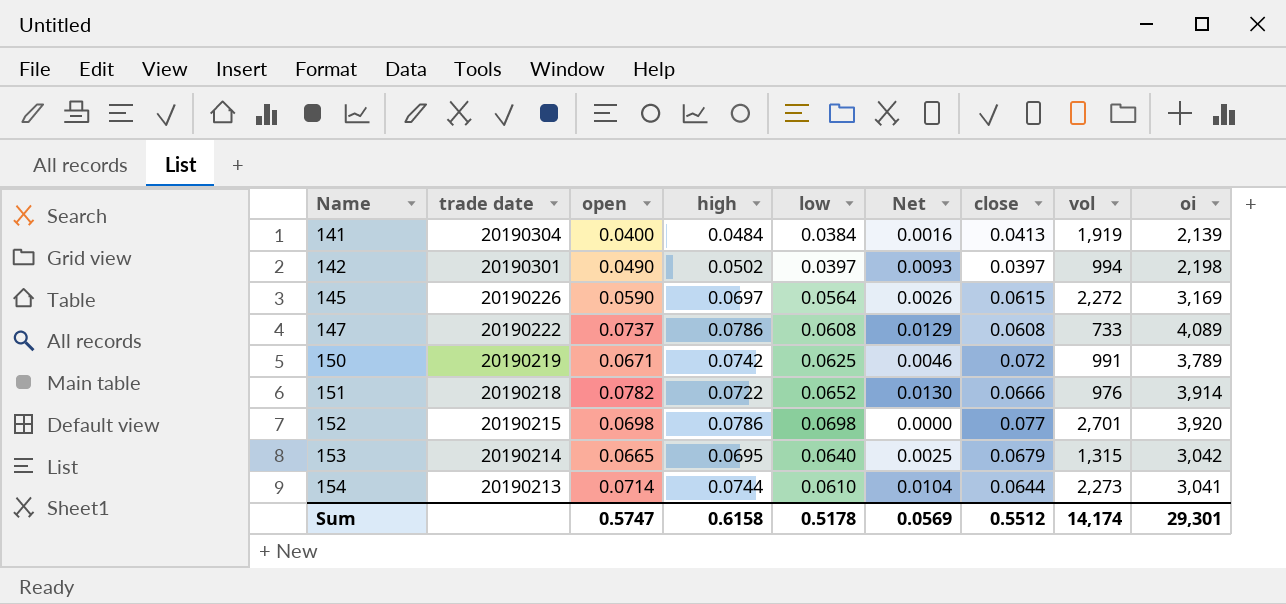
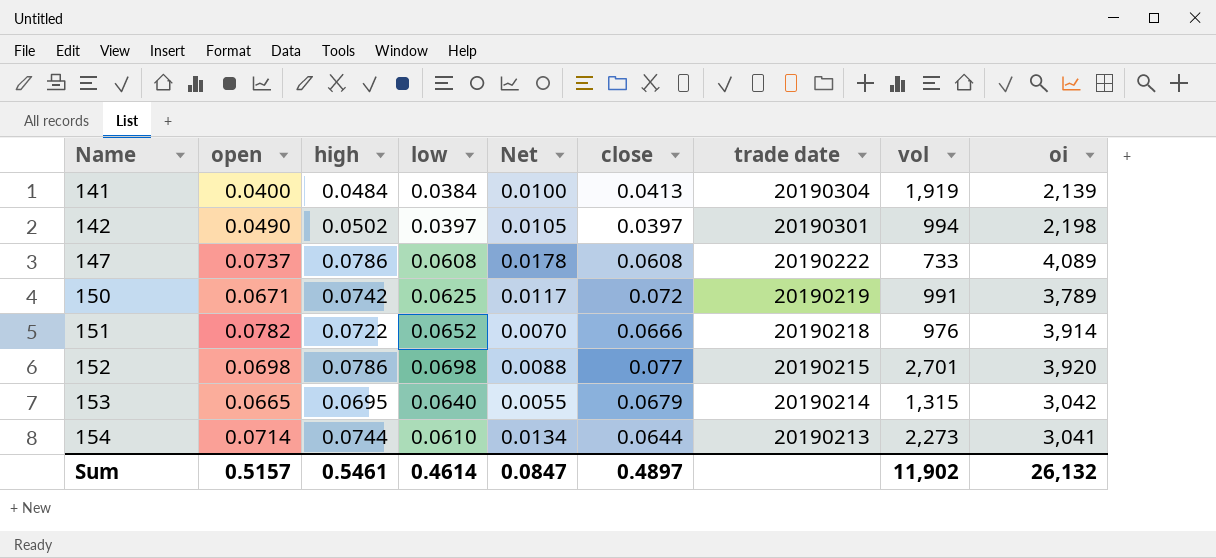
column Net | formula: [open] - [low] -> [high] - [low]
column trade date | position: 2 -> 7
row 145: 20190226 | 0.0590 | 0.0697 | 0.0564 | 0.0026 | 0.0615 | 2,272 | 3,169 -> none
Sum | open: 0.5747 -> 0.5157
Sum | high: 0.6158 -> 0.5461
Sum | low: 0.5178 -> 0.4614
Sum | Net: 0.0569 -> 0.0847
Sum | close: 0.5512 -> 0.4897
Sum | vol: 14,174 -> 11,902
Sum | oi: 29,301 -> 26,132

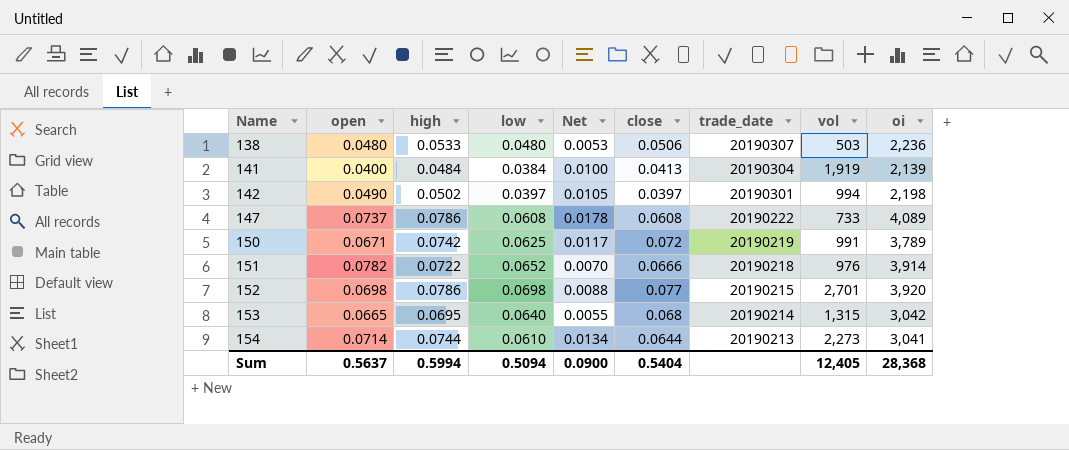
column name: trade date -> trade_date
row 138: none -> 0.0480 | 0.0533 | 0.0480 | 0.0053 | 0.0506 | 20190307 | 503 | 2,236
153 | close: 0.0679 -> 0.068
Sum | open: 0.5157 -> 0.5637
Sum | high: 0.5461 -> 0.5994
Sum | low: 0.4614 -> 0.5094
Sum | Net: 0.0847 -> 0.0900
Sum | close: 0.4897 -> 0.5404
Sum | vol: 11,902 -> 12,405
Sum | oi: 26,132 -> 28,368

